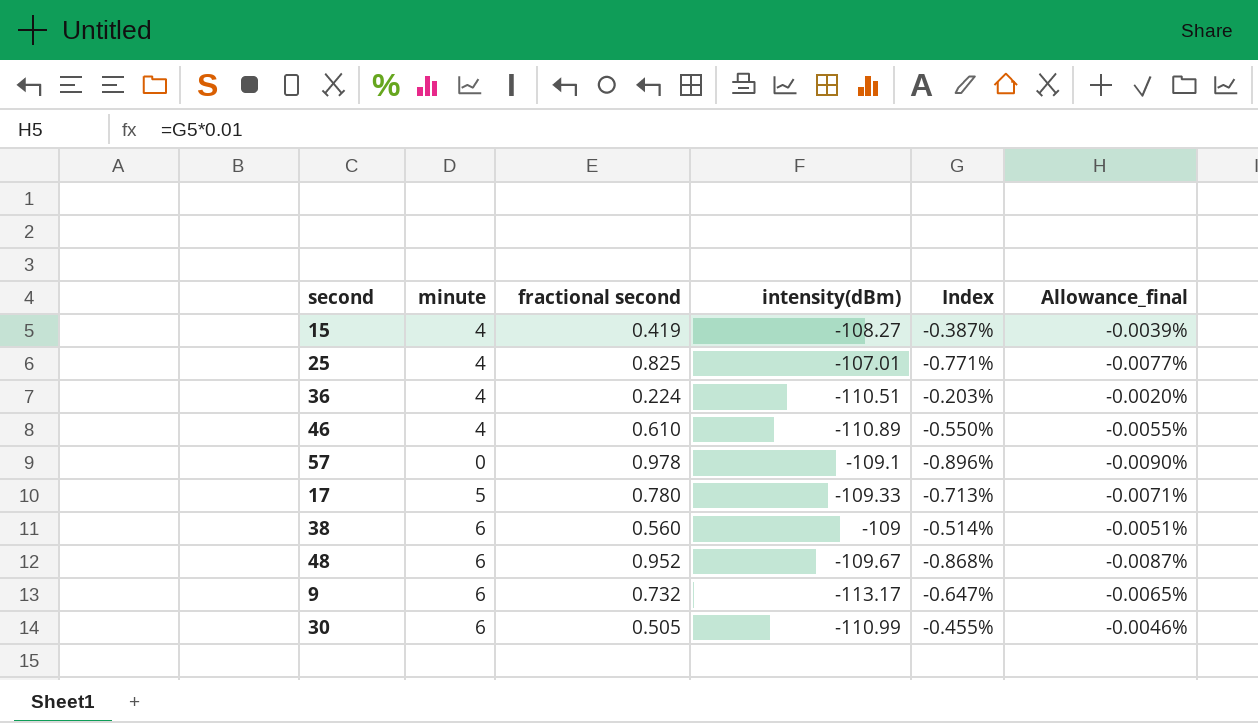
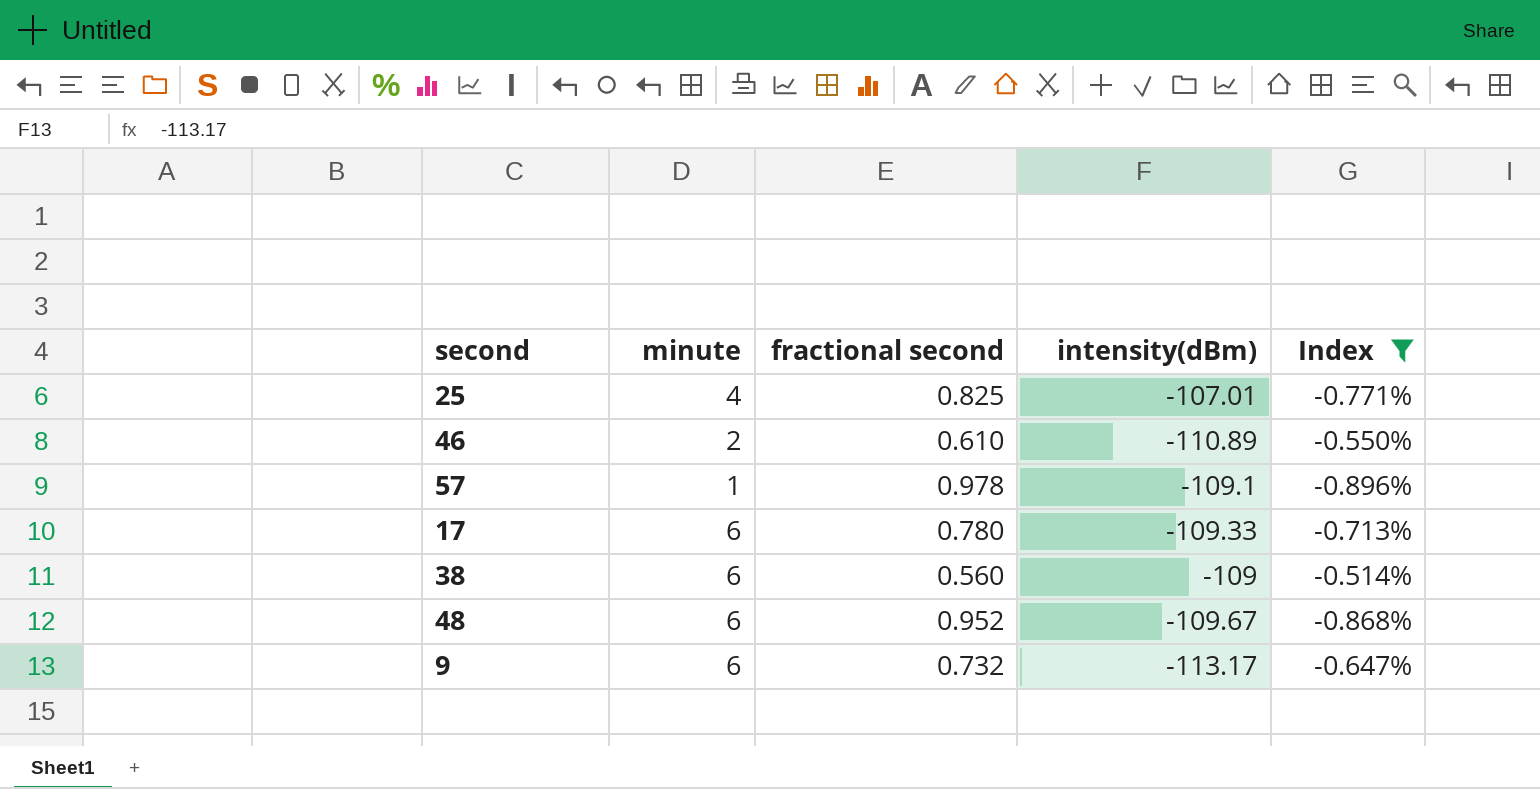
filter: none -> Index <= -0.514%
column Allowance_final | formula: [Index] * 0.01 -> none
46 | minute: 4 -> 2
57 | minute: 0 -> 1
17 | minute: 5 -> 6

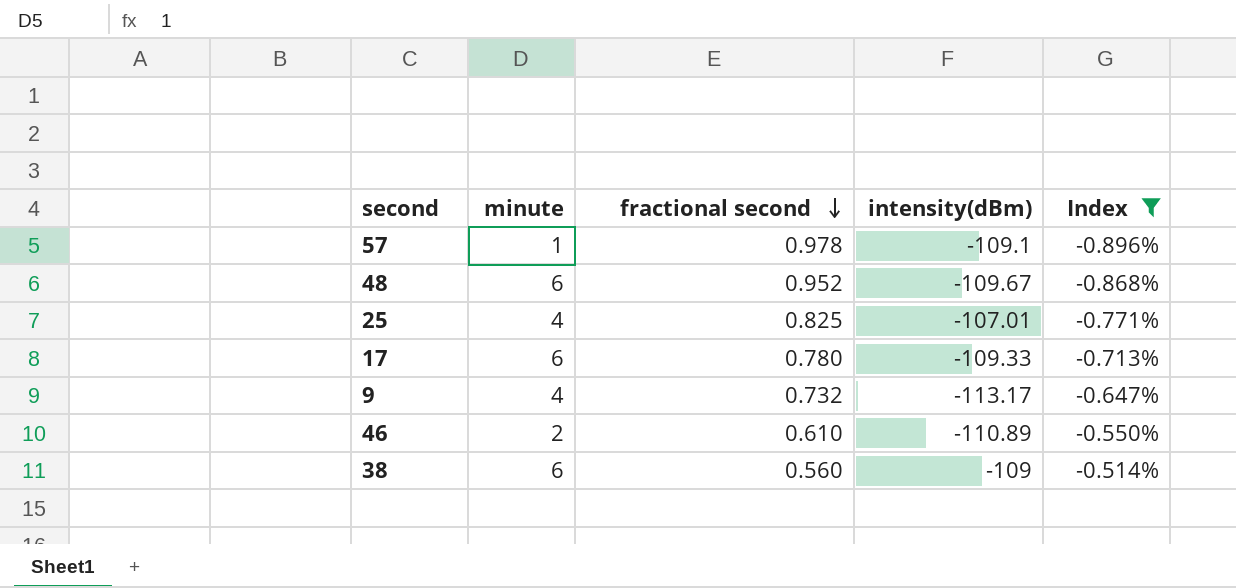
row order: none -> fractional second descending
9 | minute: 6 -> 4

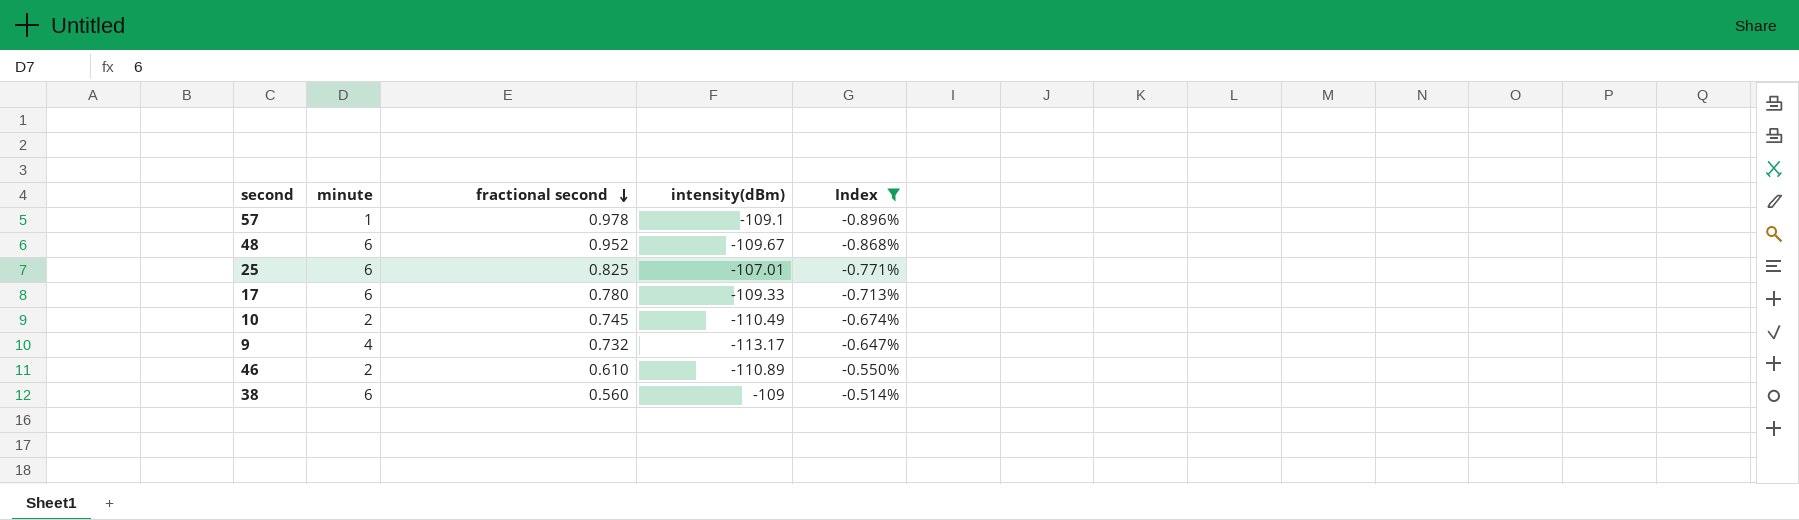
25 | minute: 4 -> 6
row 10: none -> 2 | 0.745 | -110.49 | -0.674%

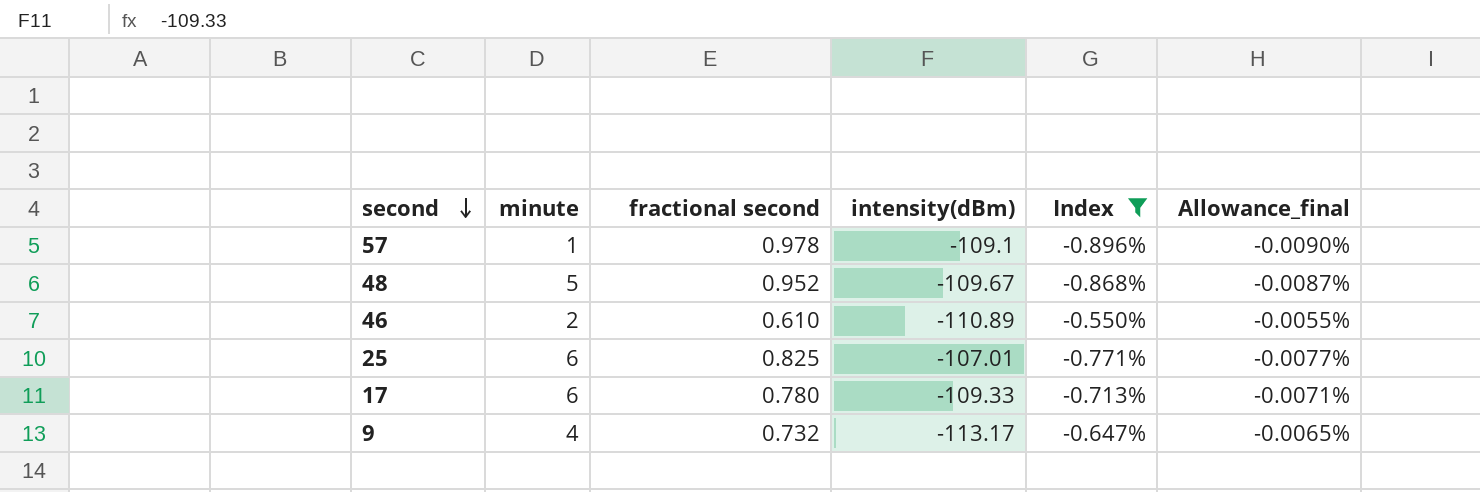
row order: fractional second descending -> second descending
column Allowance_final | formula: none -> [Index] * 0.01
row 10: 2 | 0.745 | -110.49 | -0.674% -> none
row 38: 6 | 0.560 | -109 | -0.514% -> none
48 | minute: 6 -> 5

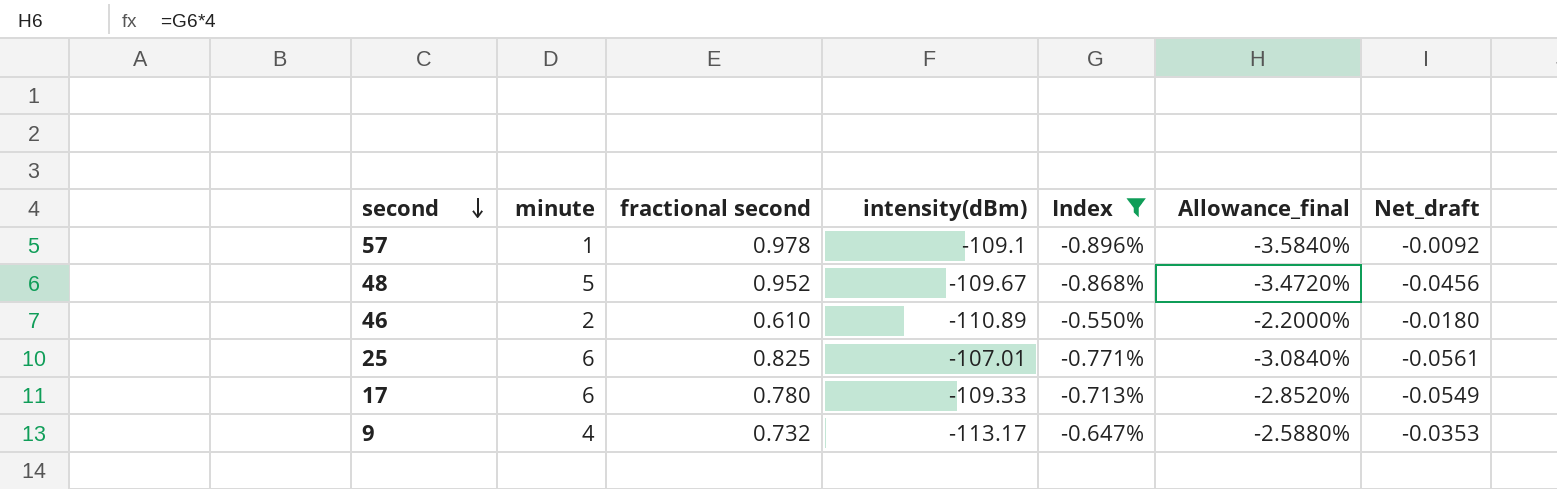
column Allowance_final | formula: [Index] * 0.01 -> [Index] * 4
column Net_draft | formula: none -> [minute] / [intensity(dBm)]

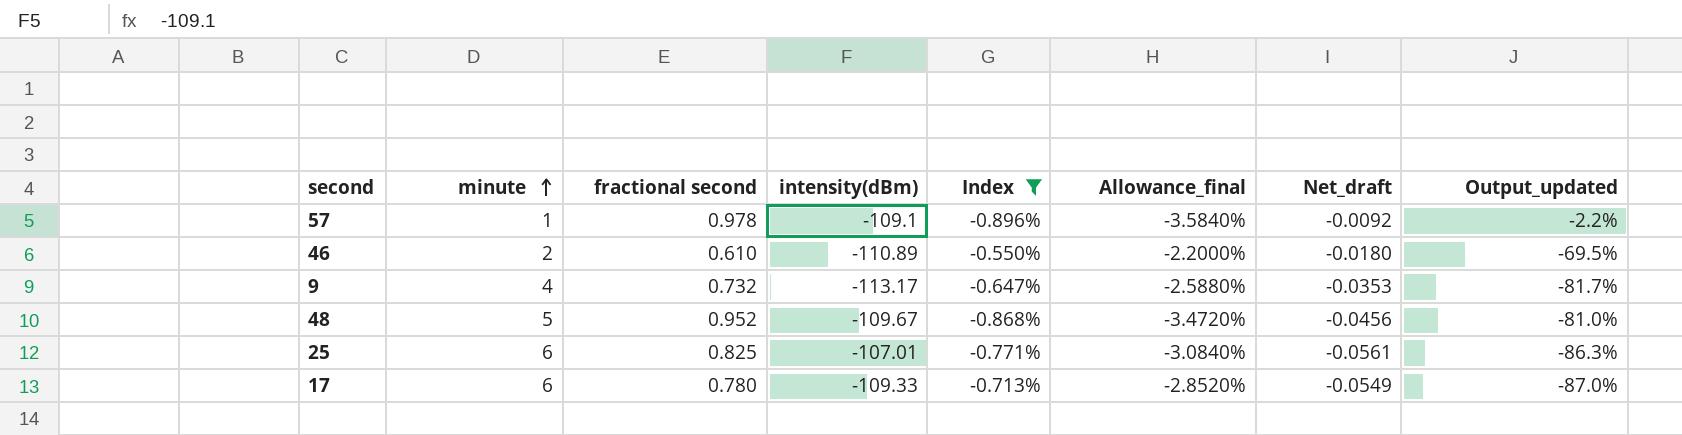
row order: second descending -> minute ascending
column Output_updated | formula: none -> ([fractional second] - [minute]) / [minute]

